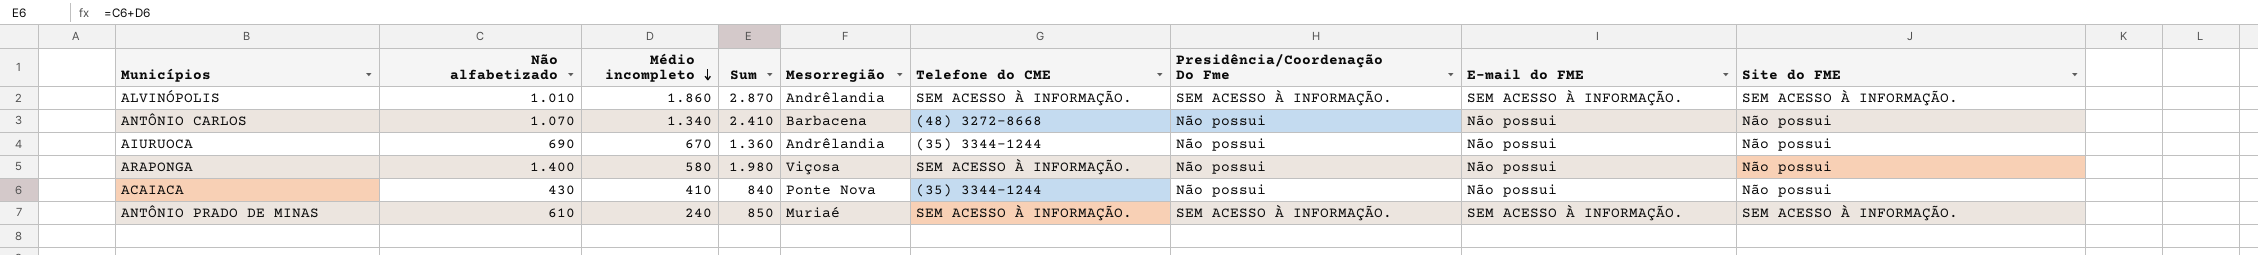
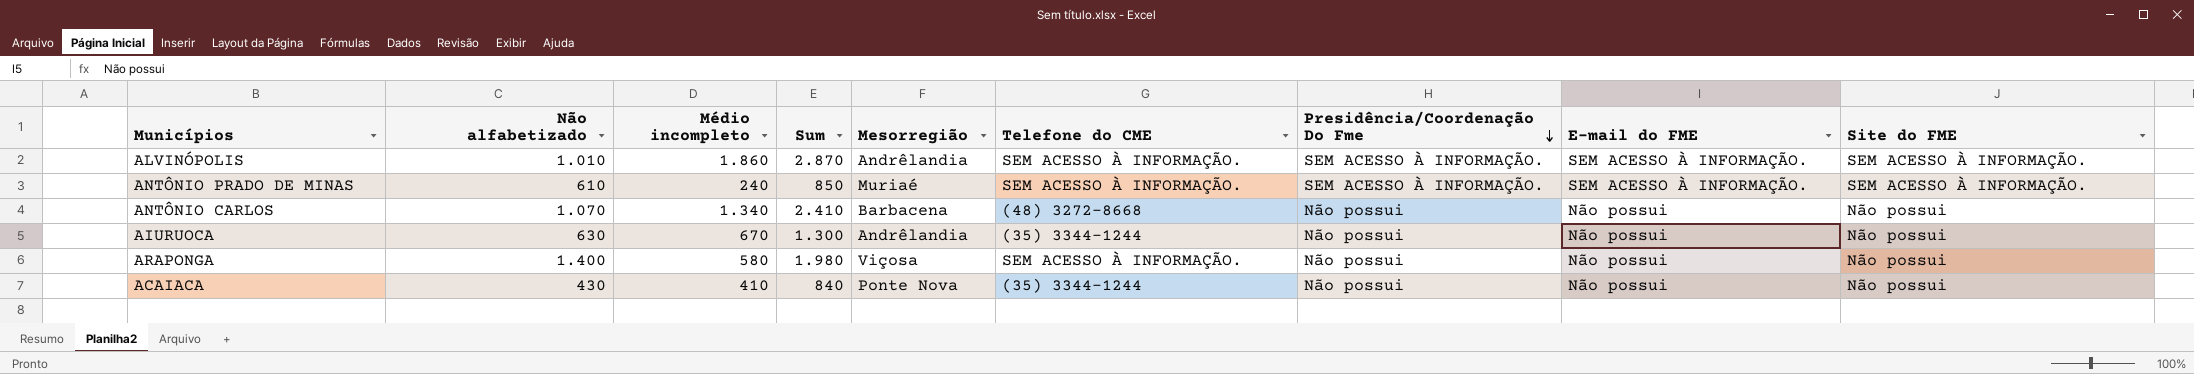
row order: Médio incompleto descending -> Presidência/Coordenação Do Fme descending
AIURUOCA | Não alfabetizado: 690 -> 630
AIURUOCA | Sum: 1.360 -> 1.300

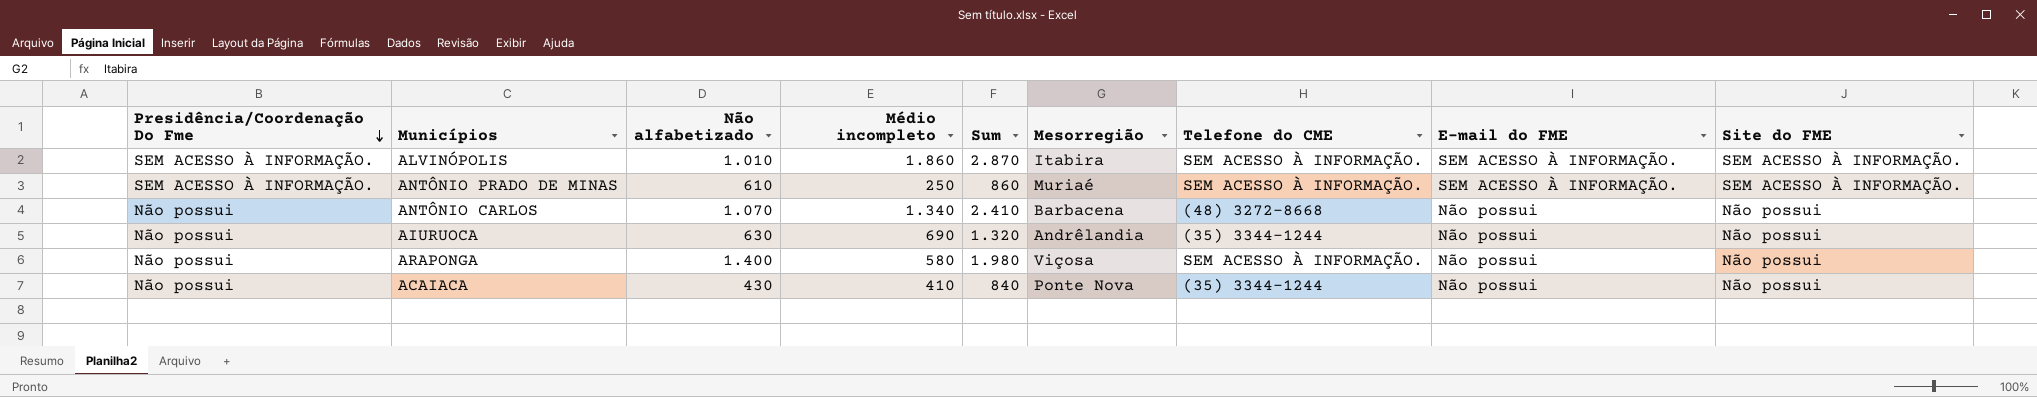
column Presidência/Coordenação Do Fme | position: 7 -> 1
ALVINÓPOLIS | Mesorregião: Andrêlandia -> Itabira
ANTÔNIO PRADO DE MINAS | Médio incompleto: 240 -> 250
ANTÔNIO PRADO DE MINAS | Sum: 850 -> 860
AIURUOCA | Médio incompleto: 670 -> 690
AIURUOCA | Sum: 1.300 -> 1.320

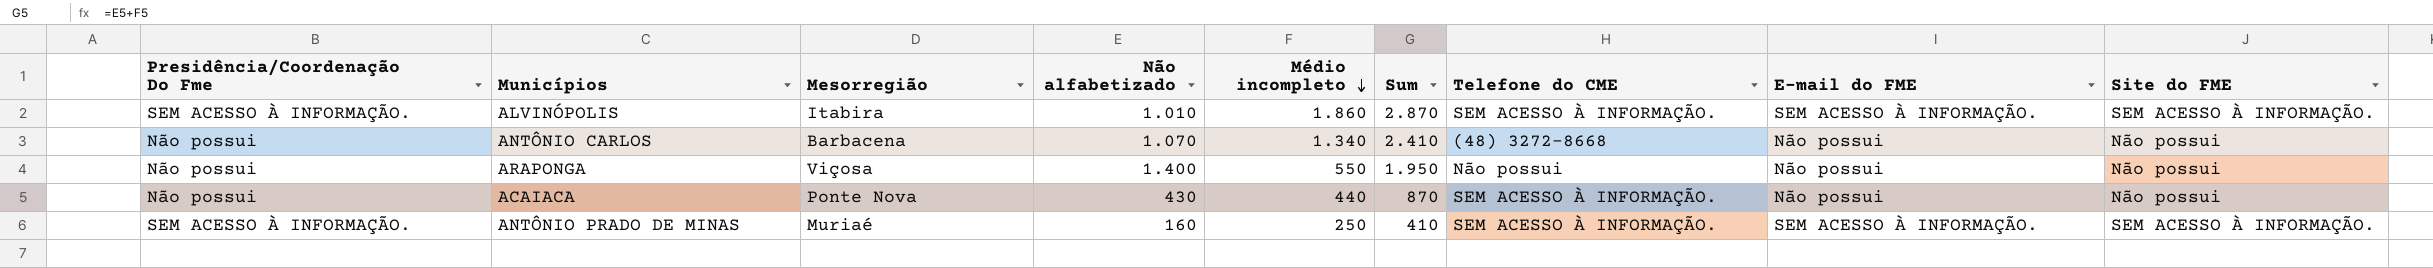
row order: Presidência/Coordenação Do Fme descending -> Médio incompleto descending
column Mesorregião | position: 6 -> 3
row AIURUOCA: Não possui | 630 | 690 | 1.320 | Andrêlandia | (35) 3344-1244 | Não possui | Não possui -> none
ARAPONGA | Médio incompleto: 580 -> 550
ARAPONGA | Sum: 1.980 -> 1.950
ARAPONGA | Telefone do CME: SEM ACESSO À INFORMAÇÃO. -> Não possui
ACAIACA | Médio incompleto: 410 -> 440
ACAIACA | Sum: 840 -> 870
ACAIACA | Telefone do CME: (35) 3344-1244 -> SEM ACESSO À INFORMAÇÃO.
ANTÔNIO PRADO DE MINAS | Não alfabetizado: 610 -> 160
ANTÔNIO PRADO DE MINAS | Sum: 860 -> 410

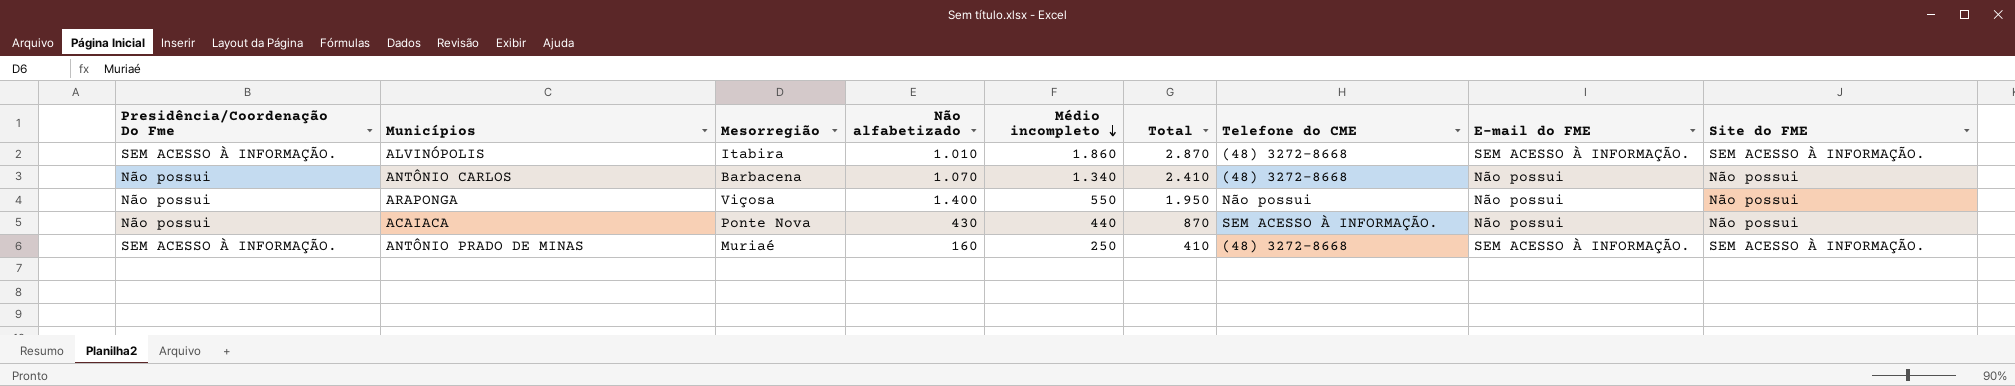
column name: Sum -> Total
ALVINÓPOLIS | Telefone do CME: SEM ACESSO À INFORMAÇÃO. -> (48) 3272-8668
ANTÔNIO PRADO DE MINAS | Telefone do CME: SEM ACESSO À INFORMAÇÃO. -> (48) 3272-8668

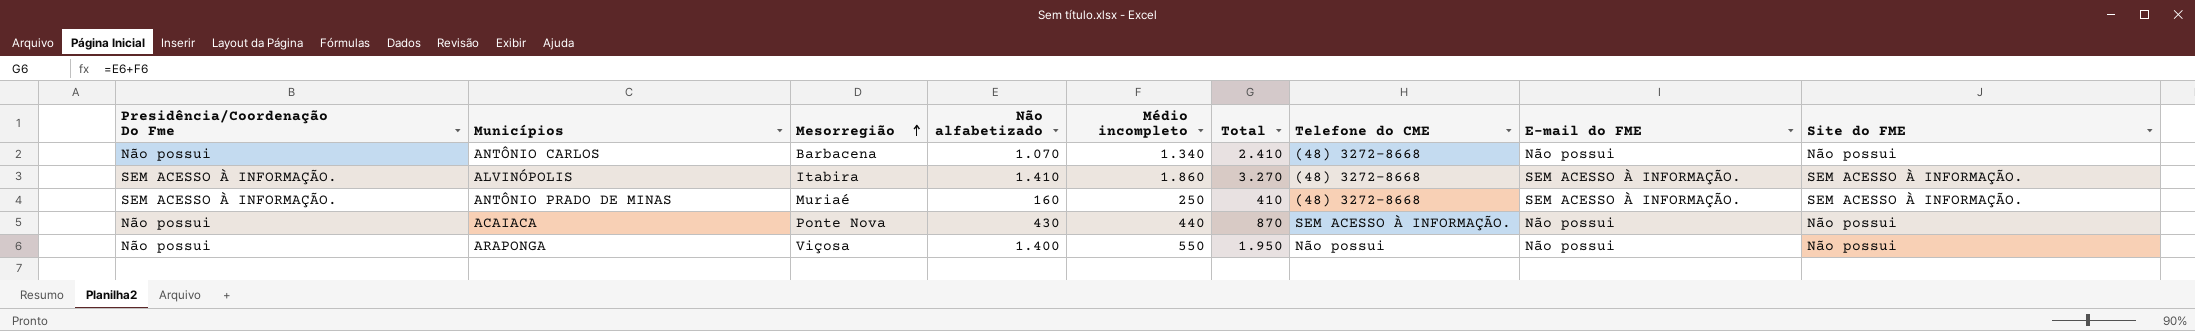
row order: Médio incompleto descending -> Mesorregião ascending
ALVINÓPOLIS | Não alfabetizado: 1.010 -> 1.410
ALVINÓPOLIS | Total: 2.870 -> 3.270

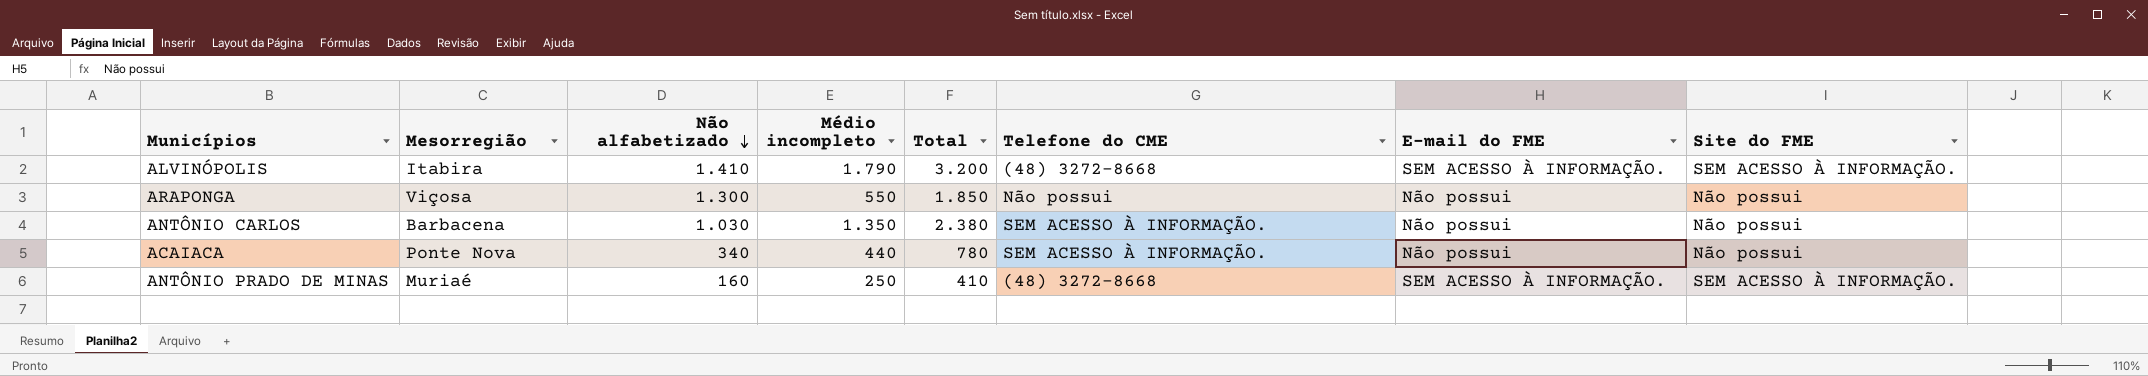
row order: Mesorregião ascending -> Não alfabetizado descending
column Presidência/Coordenação Do Fme | position: 1 -> none
ALVINÓPOLIS | Médio incompleto: 1.860 -> 1.790
ALVINÓPOLIS | Total: 3.270 -> 3.200
ARAPONGA | Não alfabetizado: 1.400 -> 1.300
ARAPONGA | Total: 1.950 -> 1.850
ANTÔNIO CARLOS | Não alfabetizado: 1.070 -> 1.030
ANTÔNIO CARLOS | Médio incompleto: 1.340 -> 1.350
ANTÔNIO CARLOS | Total: 2.410 -> 2.380
ANTÔNIO CARLOS | Telefone do CME: (48) 3272-8668 -> SEM ACESSO À INFORMAÇÃO.
ACAIACA | Não alfabetizado: 430 -> 340
ACAIACA | Total: 870 -> 780

